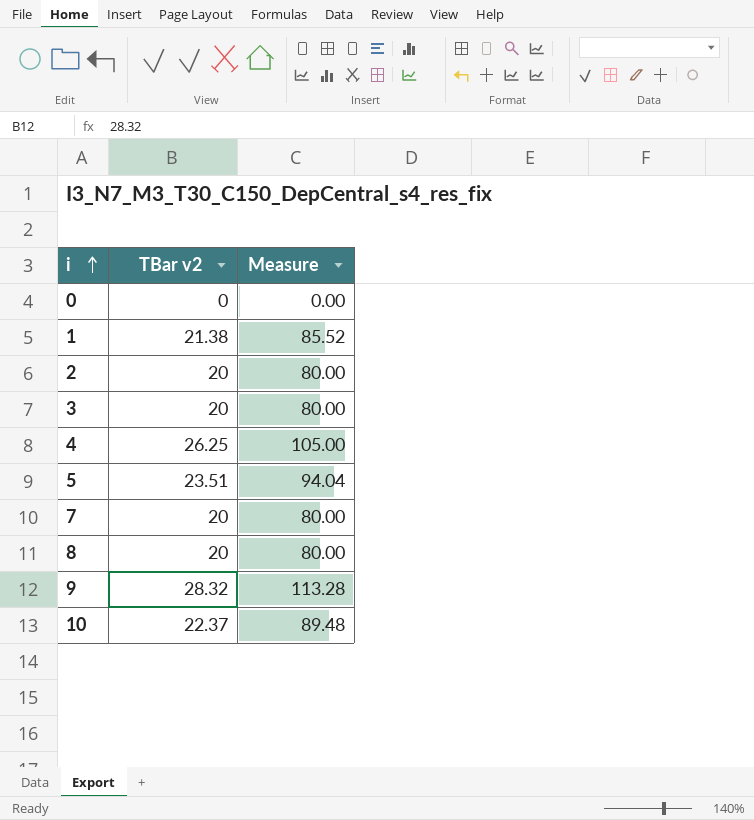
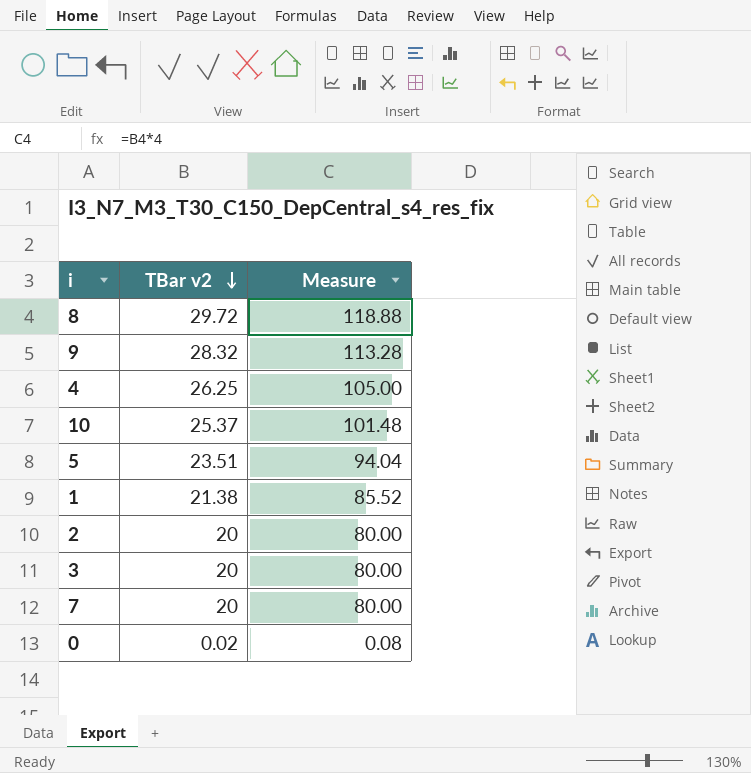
row order: i ascending -> TBar v2 descending
8 | TBar v2: 20 -> 29.72
8 | Measure: 80.00 -> 118.88
10 | TBar v2: 22.37 -> 25.37
10 | Measure: 89.48 -> 101.48
0 | TBar v2: 0 -> 0.02
0 | Measure: 0.00 -> 0.08

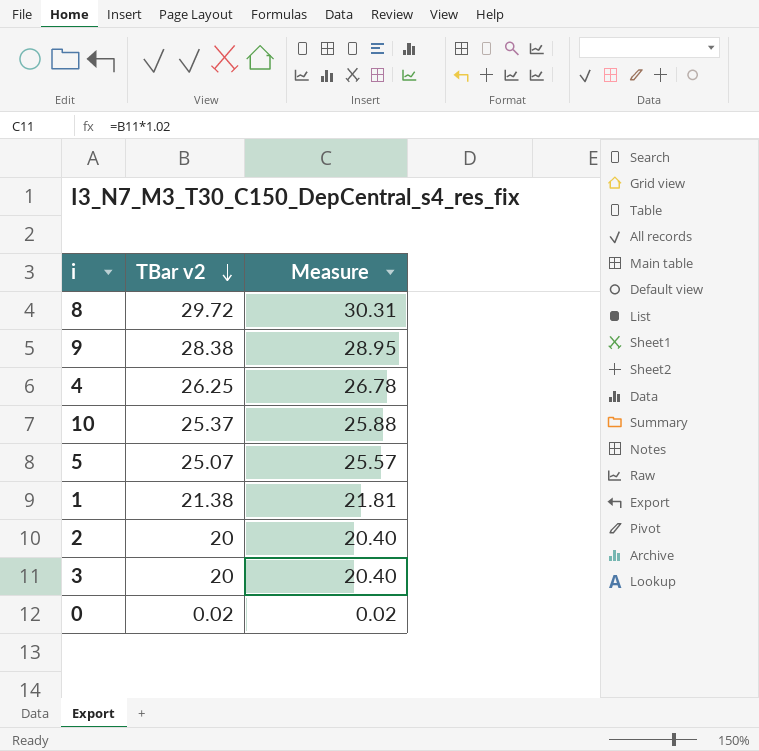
column Measure | formula: [TBar v2] * 4 -> [TBar v2] * 1.02
row 7: 20 | 80.00 -> none
9 | TBar v2: 28.32 -> 28.38
5 | TBar v2: 23.51 -> 25.07

